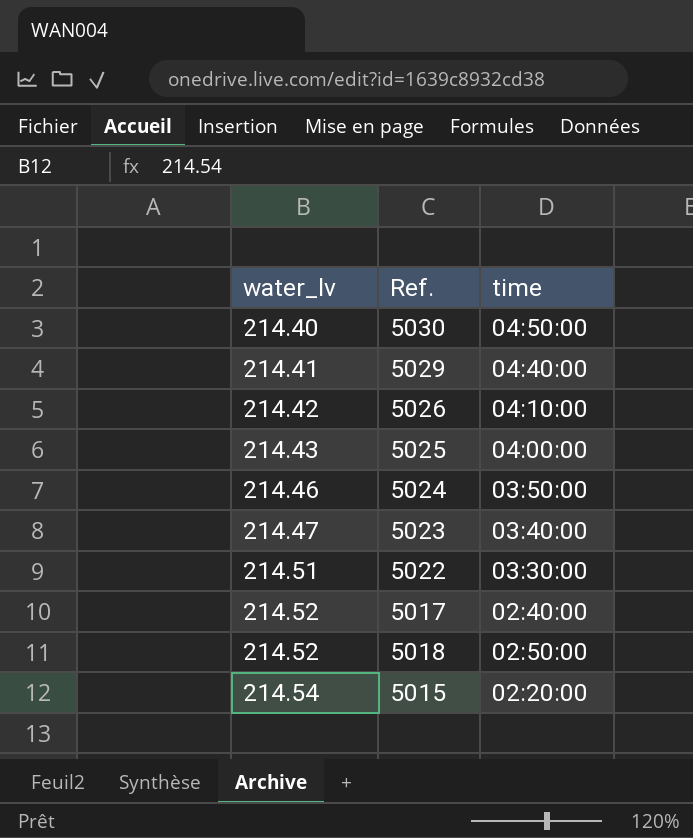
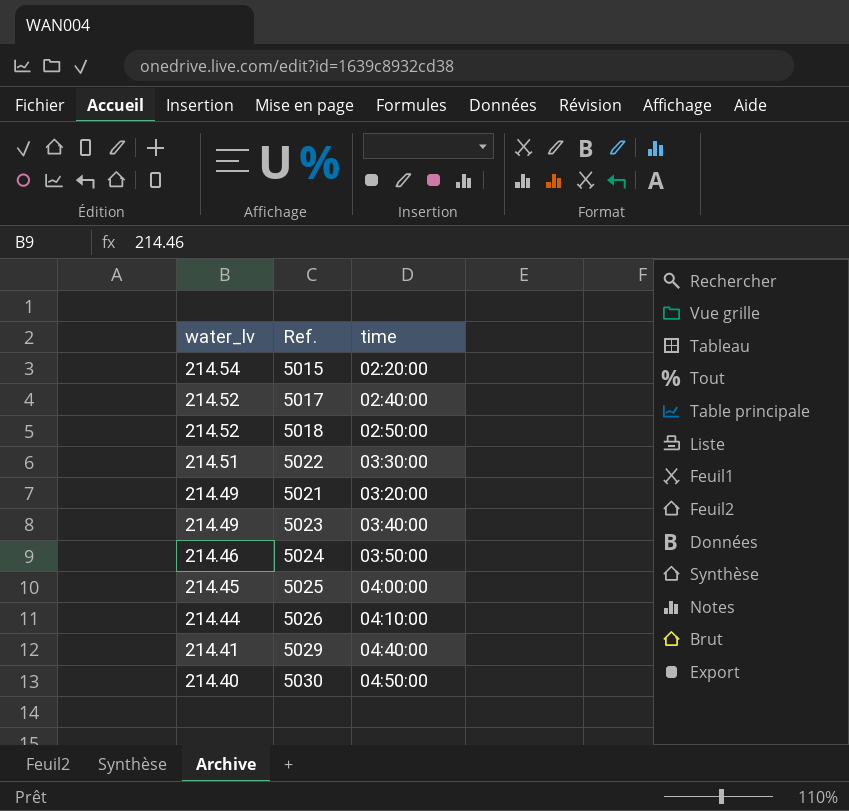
row order: water_lv ascending -> water_lv descending
row 5021: none -> 214.49 | 03:20:00
5023 | water_lv: 214.47 -> 214.49
5025 | water_lv: 214.43 -> 214.45
5026 | water_lv: 214.42 -> 214.44

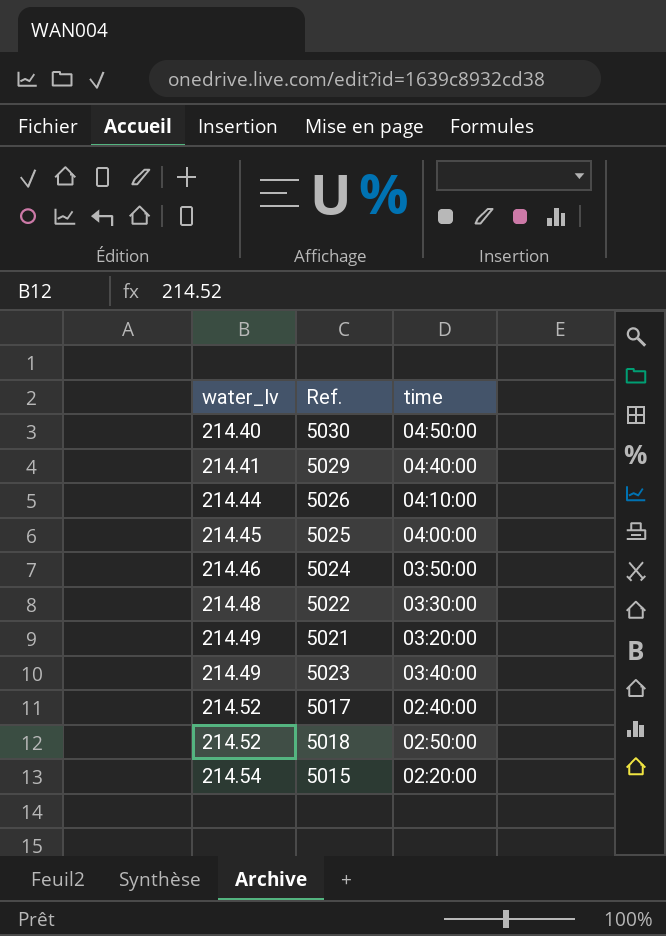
row order: water_lv descending -> water_lv ascending
5022 | water_lv: 214.51 -> 214.48

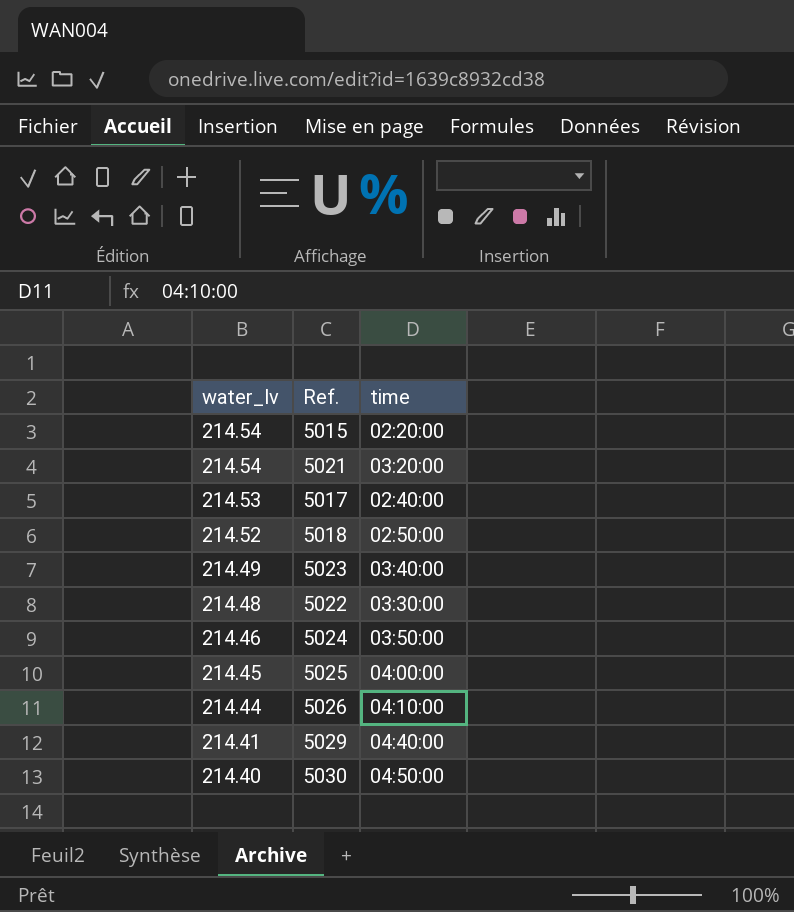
row order: water_lv ascending -> water_lv descending
5021 | water_lv: 214.49 -> 214.54
5017 | water_lv: 214.52 -> 214.53

